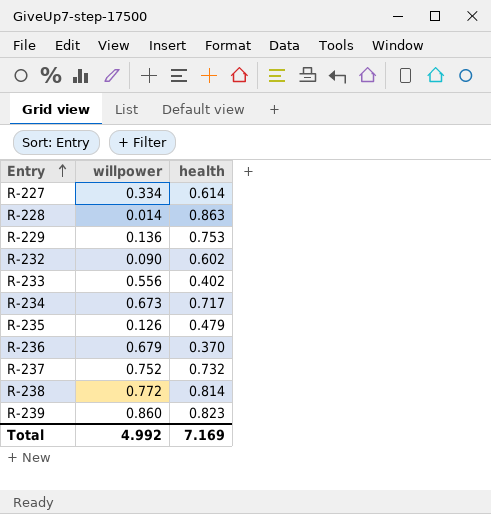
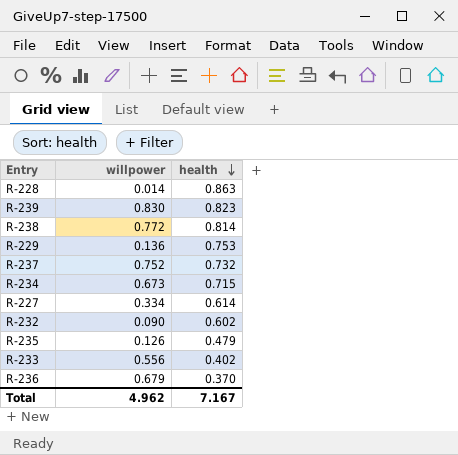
row order: Entry ascending -> health descending
R-239 | willpower: 0.860 -> 0.830
R-234 | health: 0.717 -> 0.715
Total | willpower: 4.992 -> 4.962
Total | health: 7.169 -> 7.167

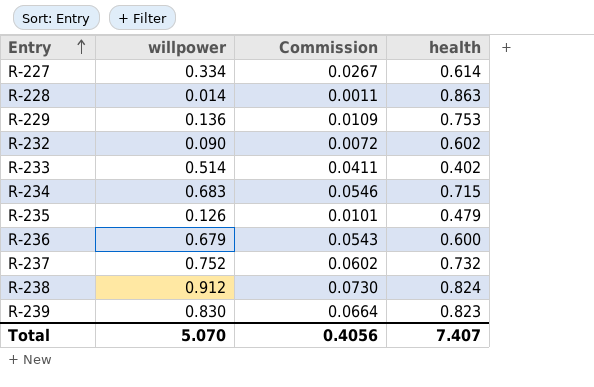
row order: health descending -> Entry ascending
column Commission | formula: none -> [willpower] * 0.08
R-233 | willpower: 0.556 -> 0.514
R-234 | willpower: 0.673 -> 0.683
R-236 | health: 0.370 -> 0.600
R-238 | willpower: 0.772 -> 0.912
R-238 | health: 0.814 -> 0.824
Total | willpower: 4.962 -> 5.070
Total | health: 7.167 -> 7.407

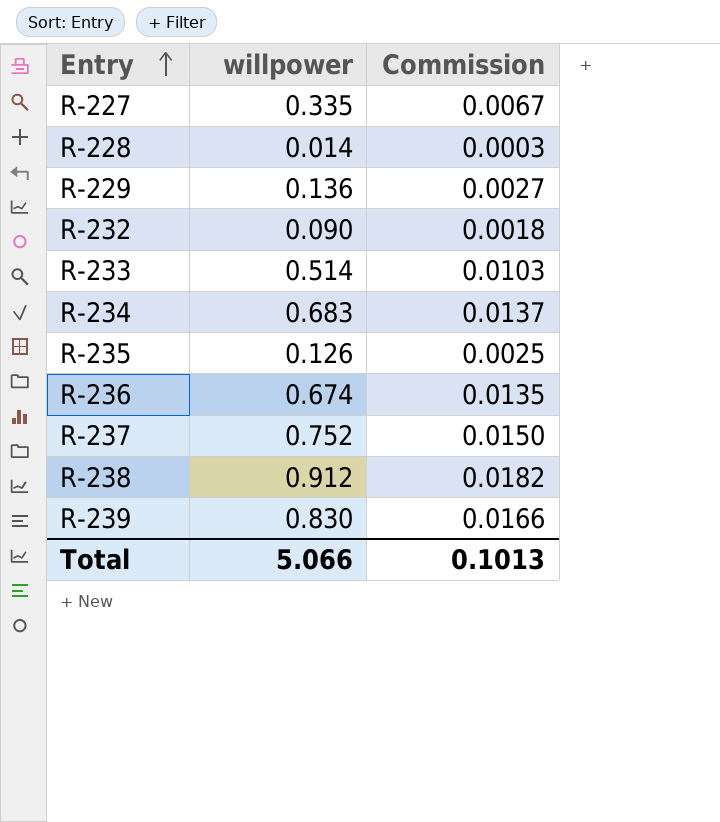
column health | position: 4 -> none
column Commission | formula: [willpower] * 0.08 -> [willpower] * 0.02
R-227 | willpower: 0.334 -> 0.335
R-236 | willpower: 0.679 -> 0.674
Total | willpower: 5.070 -> 5.066
Total | Commission: 0.4056 -> 0.1013

